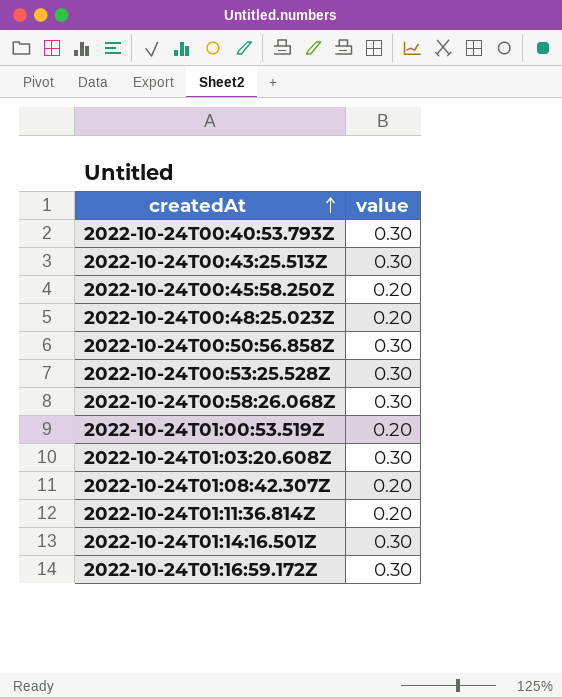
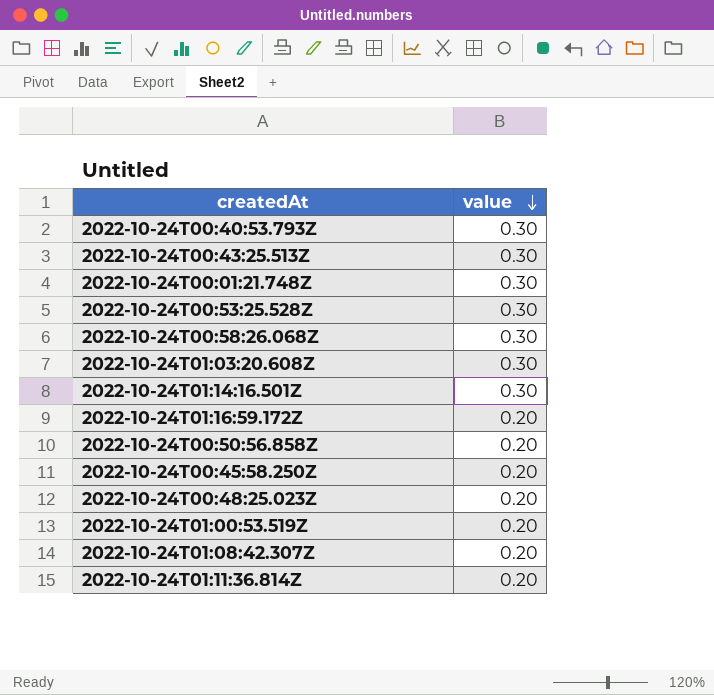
row order: createdAt ascending -> value descending
row 2022-10-24T00:01:21.748Z: none -> 0.30
2022-10-24T01:16:59.172Z | value: 0.30 -> 0.20
2022-10-24T00:50:56.858Z | value: 0.30 -> 0.20

